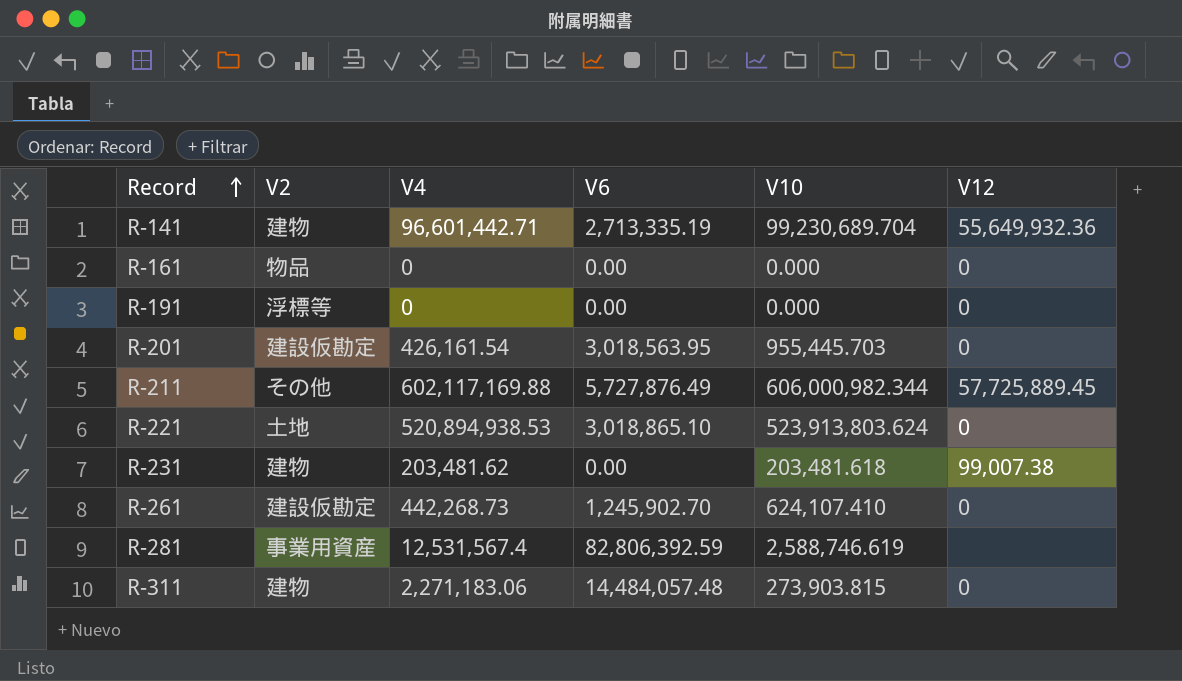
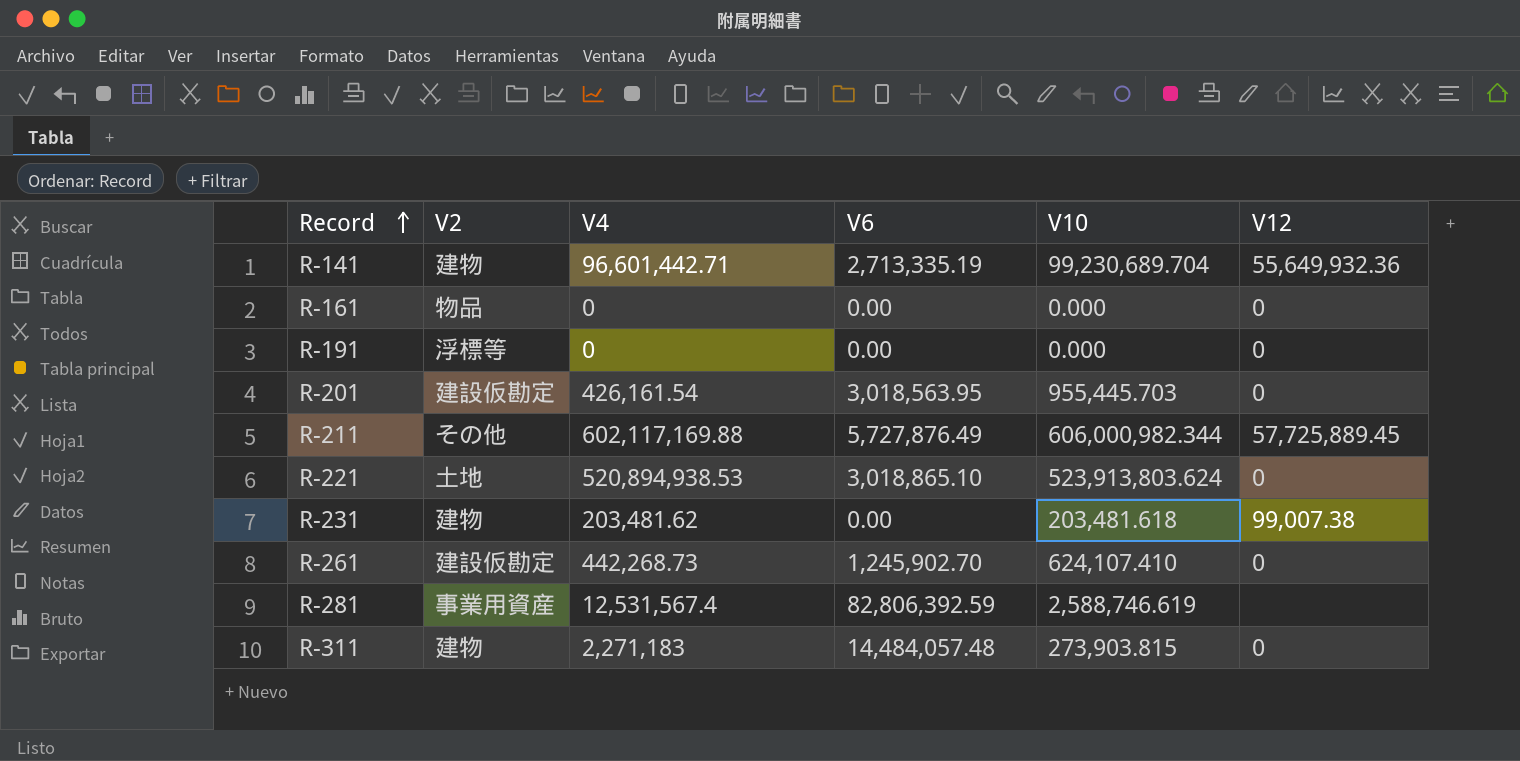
R-311 | V4: 2,271,183.06 -> 2,271,183

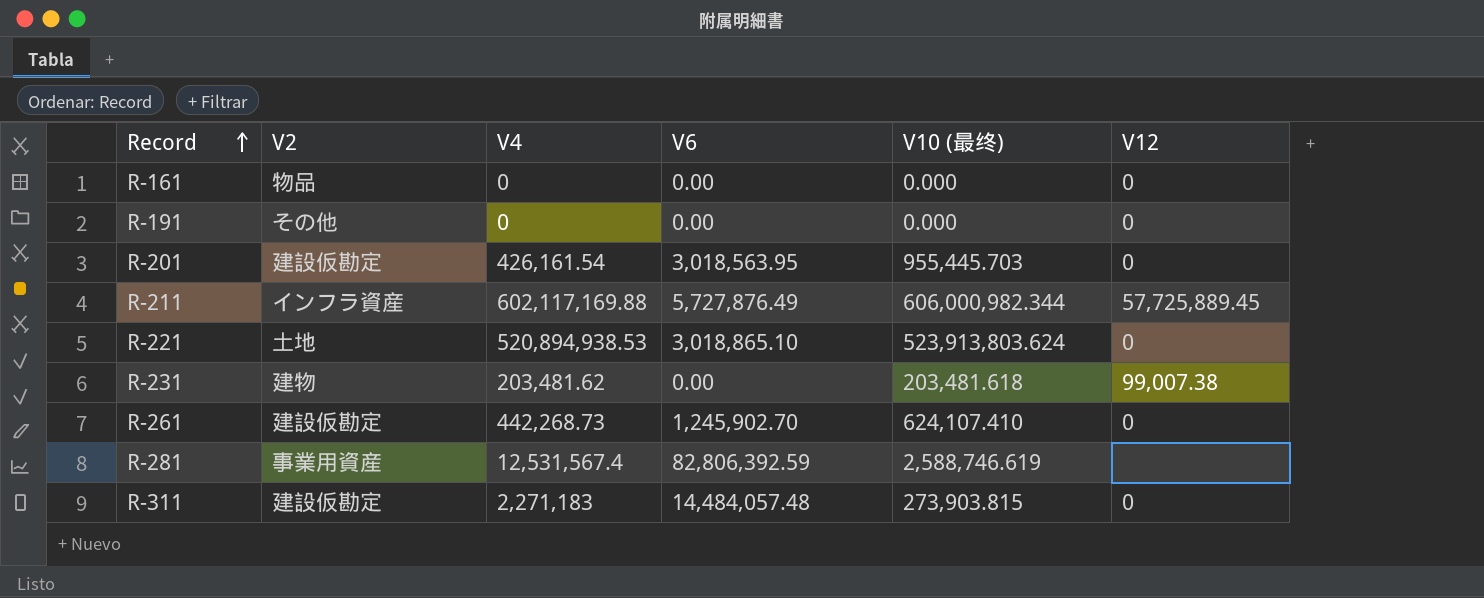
column name: V10 -> V10 (最终)
row R-141: 建物 | 96,601,442.71 | 2,713,335.19 | 99,230,689.704 | 55,649,932.36 -> none
R-191 | V2: 浮標等 -> その他
R-211 | V2: その他 -> インフラ資産
R-311 | V2: 建物 -> 建設仮勘定

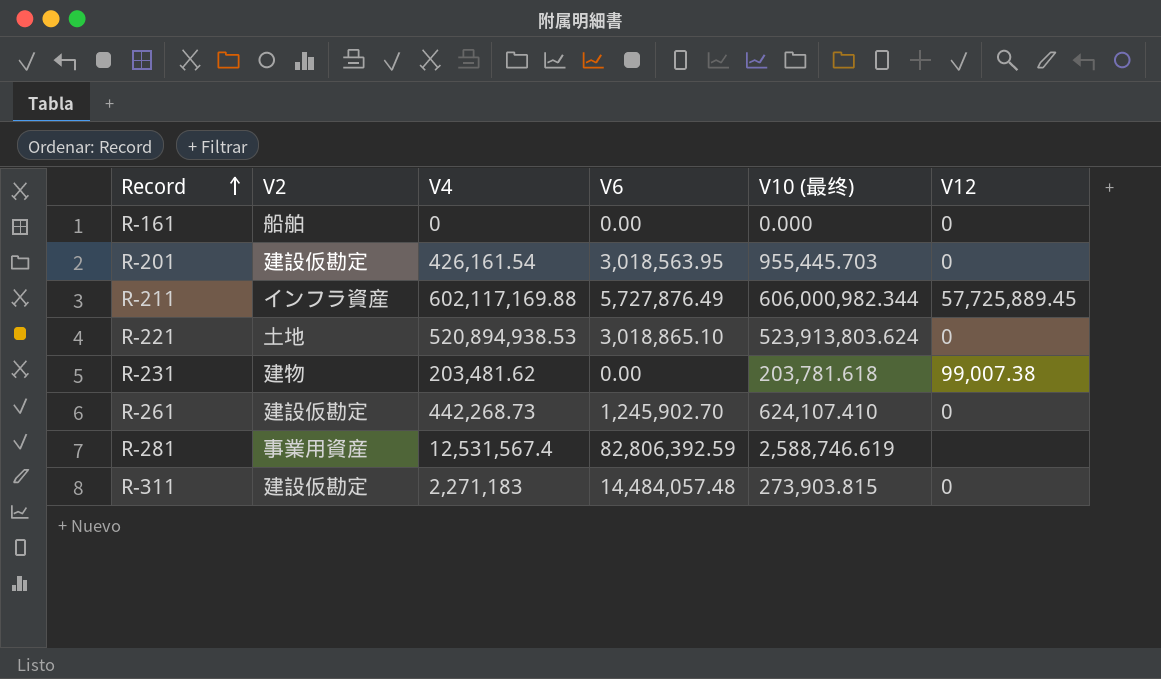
row R-191: その他 | 0 | 0.00 | 0.000 | 0 -> none
R-161 | V2: 物品 -> 船舶
R-231 | V10 (最终): 203,481.618 -> 203,781.618

